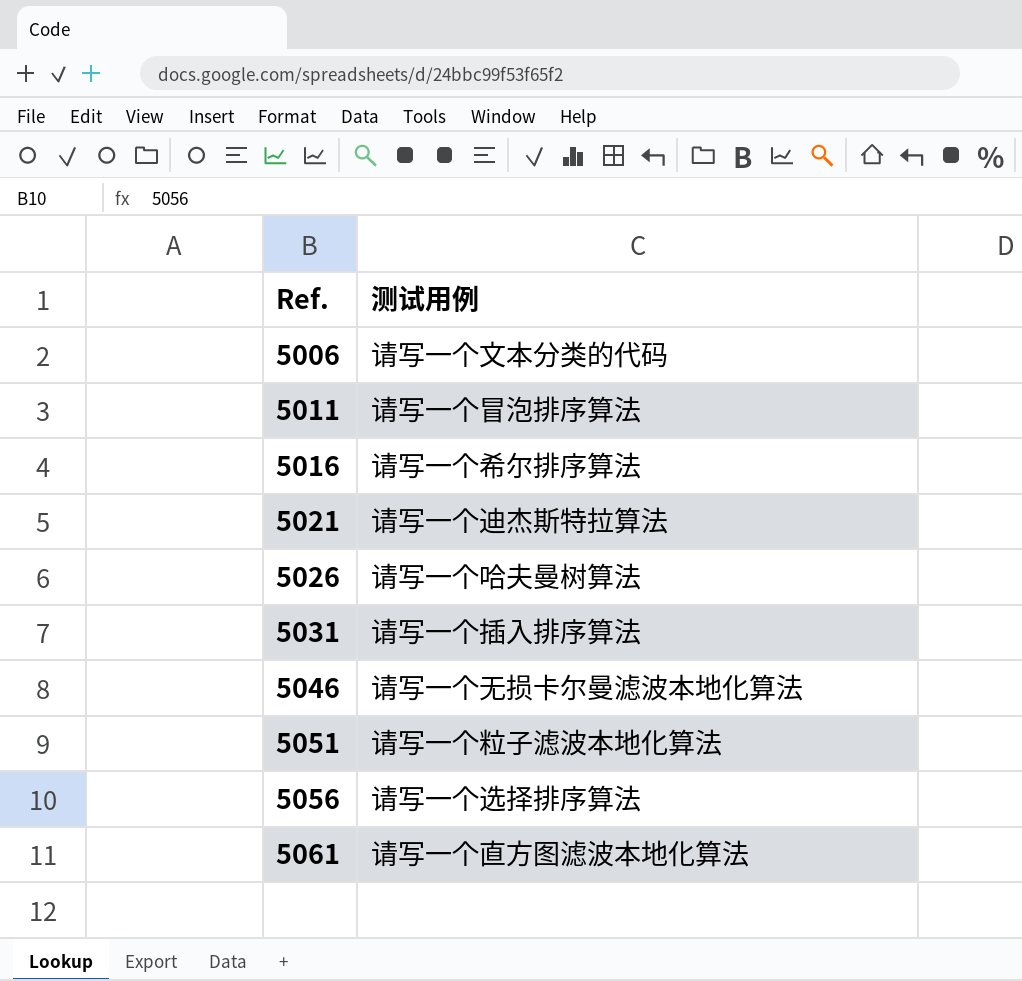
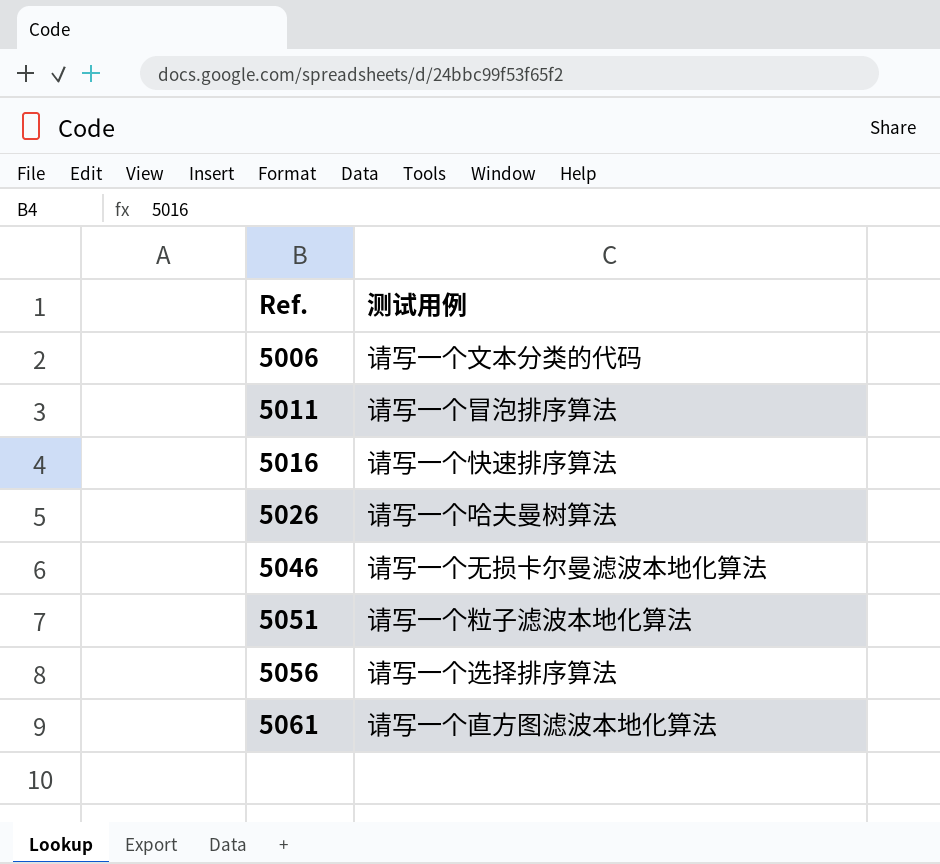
row 5021: 请写一个迪杰斯特拉算法 -> none
row 5031: 请写一个插入排序算法 -> none
5016 | 测试用例: 请写一个希尔排序算法 -> 请写一个快速排序算法

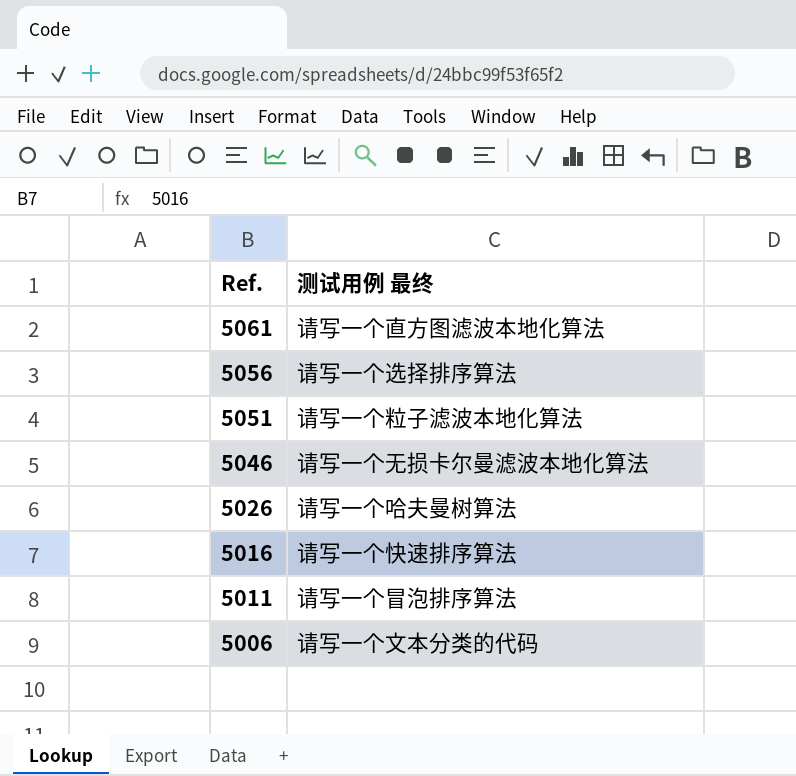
row order: Ref. ascending -> Ref. descending
column name: 测试用例 -> 测试用例 最终

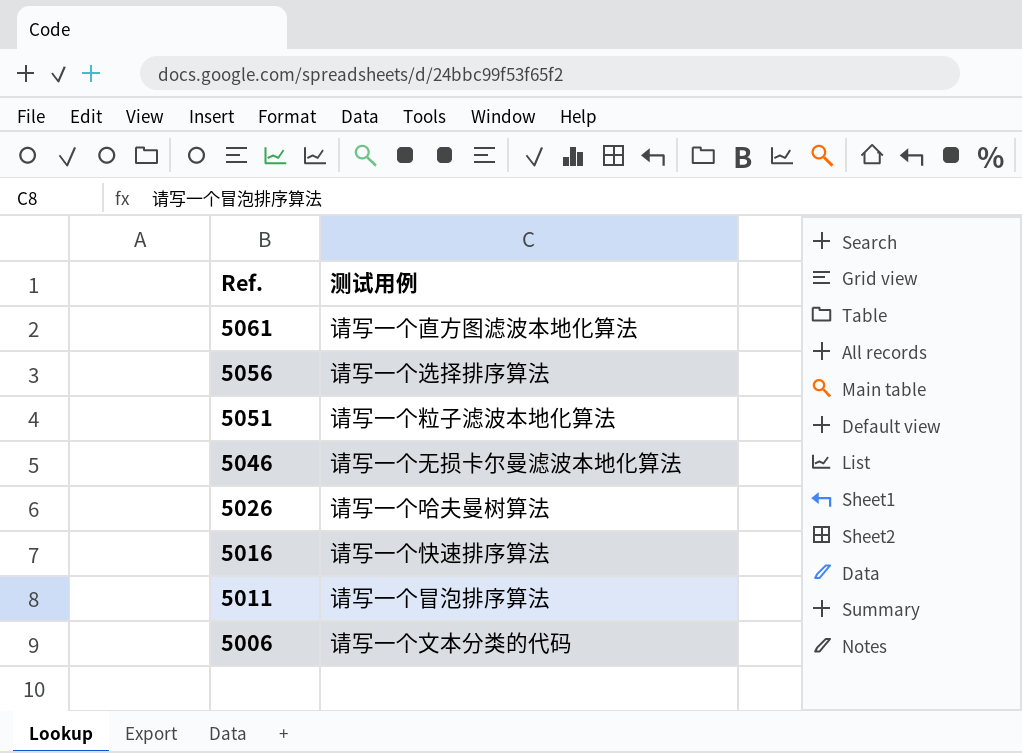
column name: 测试用例 最终 -> 测试用例

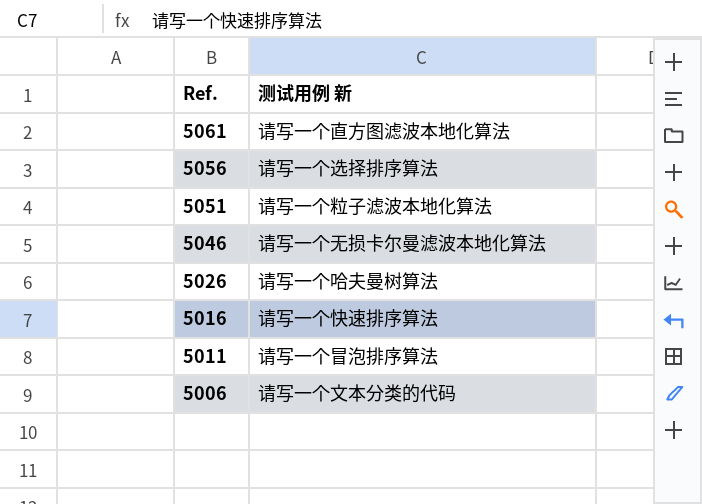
column name: 测试用例 -> 测试用例 新

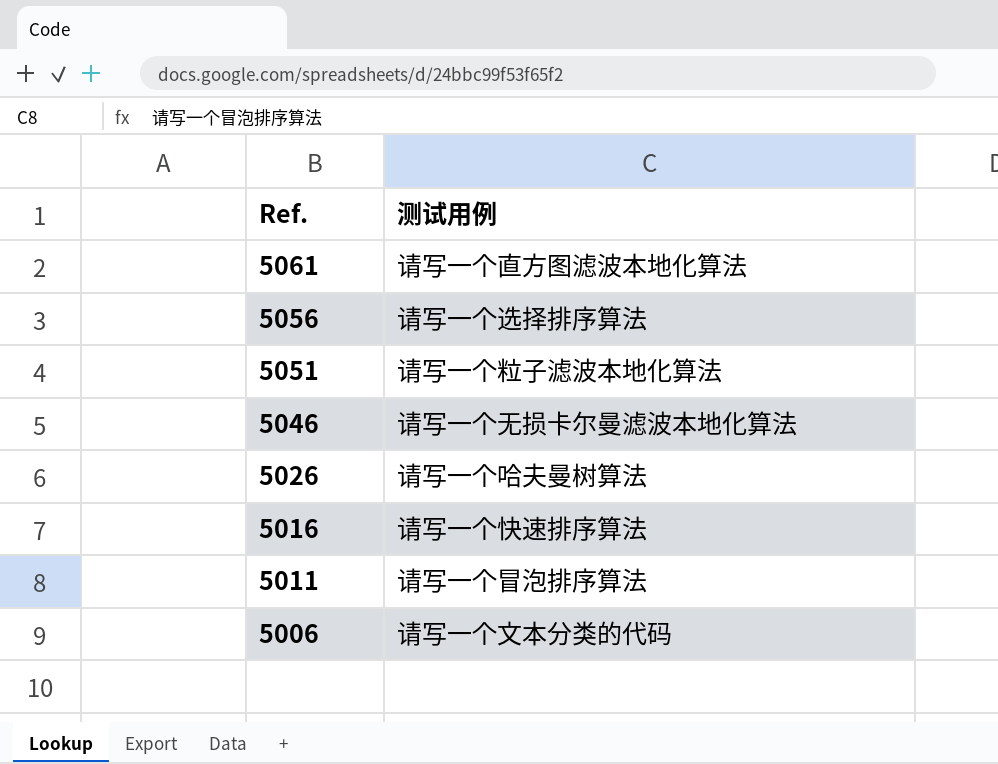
column name: 测试用例 新 -> 测试用例

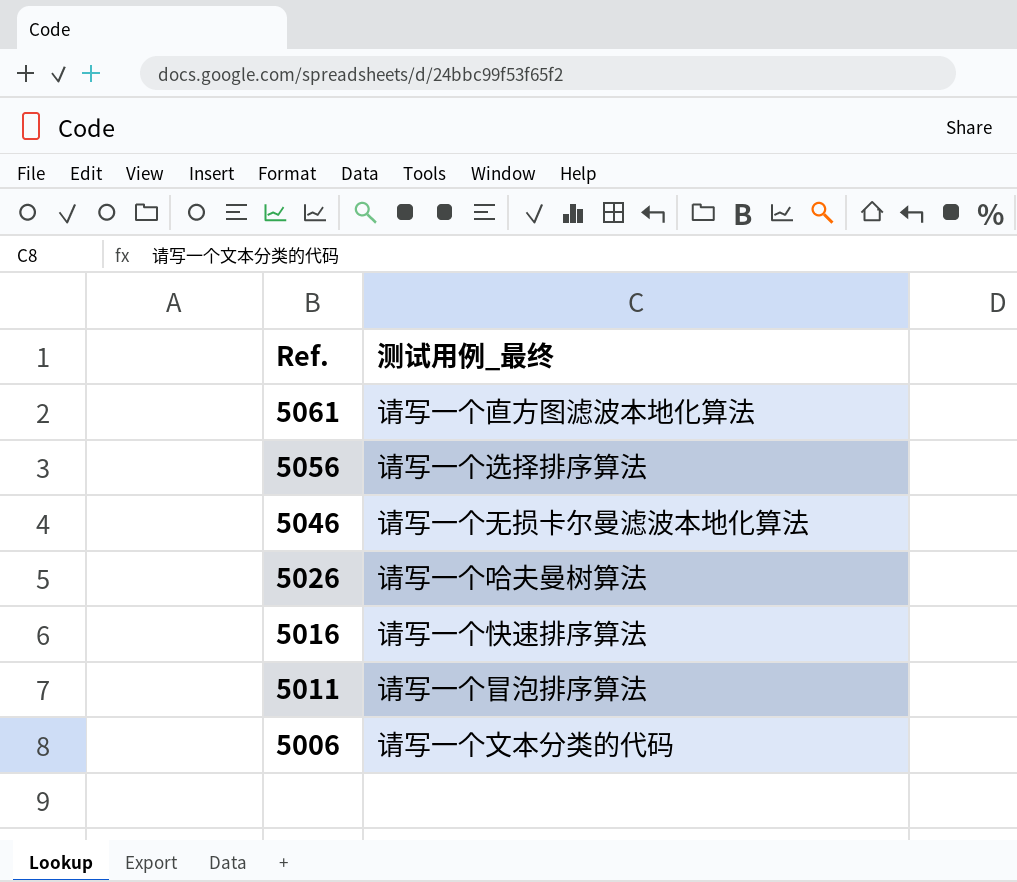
column name: 测试用例 -> 测试用例_最终
row 5051: 请写一个粒子滤波本地化算法 -> none

